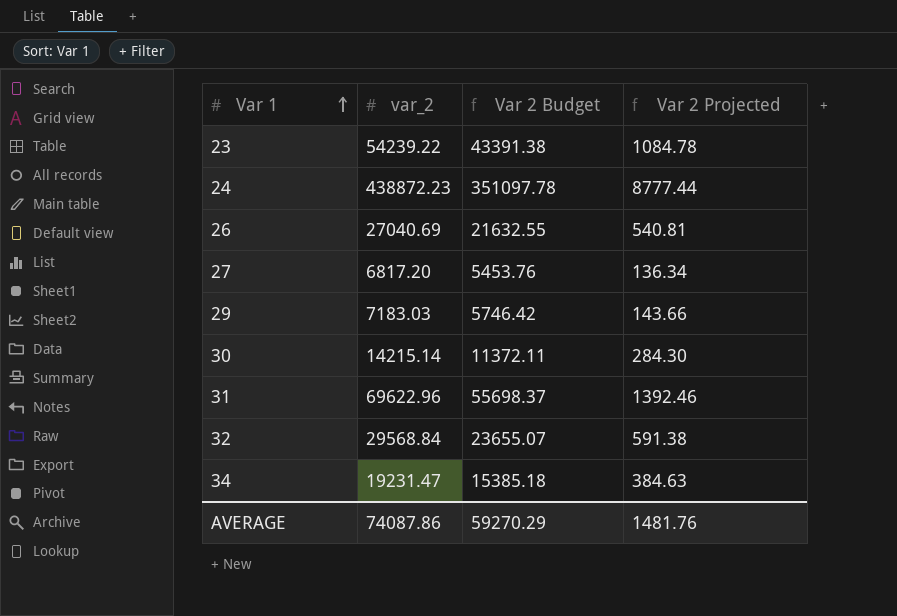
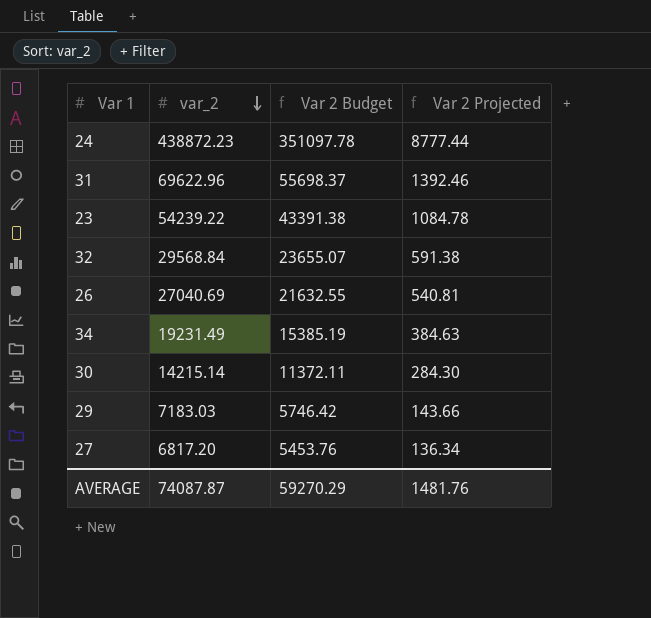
row order: Var 1 ascending -> var_2 descending
34 | var_2: 19231.47 -> 19231.49
34 | Var 2 Budget: 15385.18 -> 15385.19
AVERAGE | var_2: 74087.86 -> 74087.87

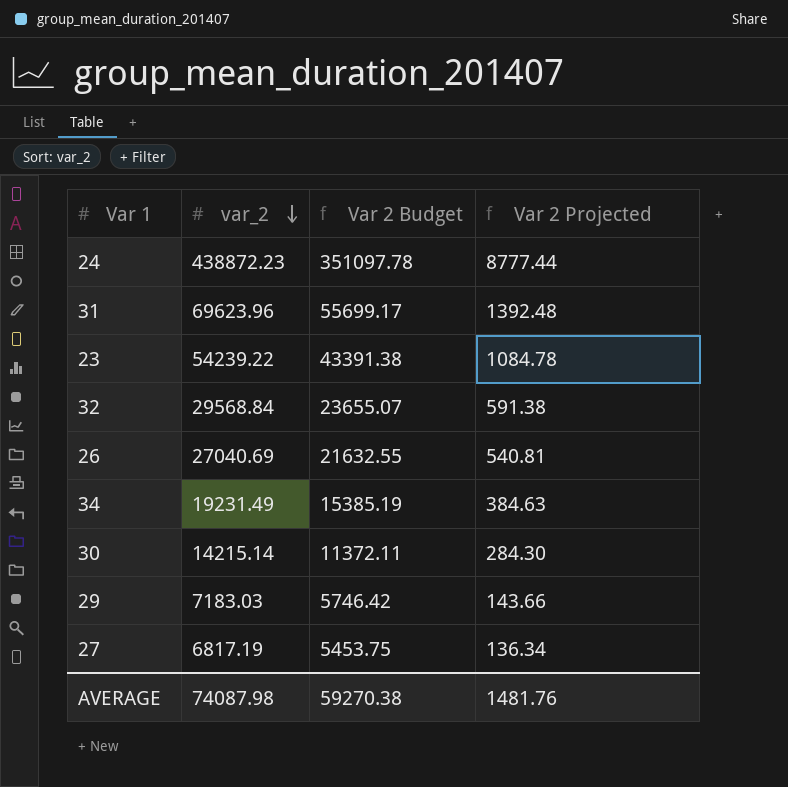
31 | var_2: 69622.96 -> 69623.96
31 | Var 2 Budget: 55698.37 -> 55699.17
31 | Var 2 Projected: 1392.46 -> 1392.48
27 | var_2: 6817.20 -> 6817.19
27 | Var 2 Budget: 5453.76 -> 5453.75
AVERAGE | var_2: 74087.87 -> 74087.98
AVERAGE | Var 2 Budget: 59270.29 -> 59270.38

